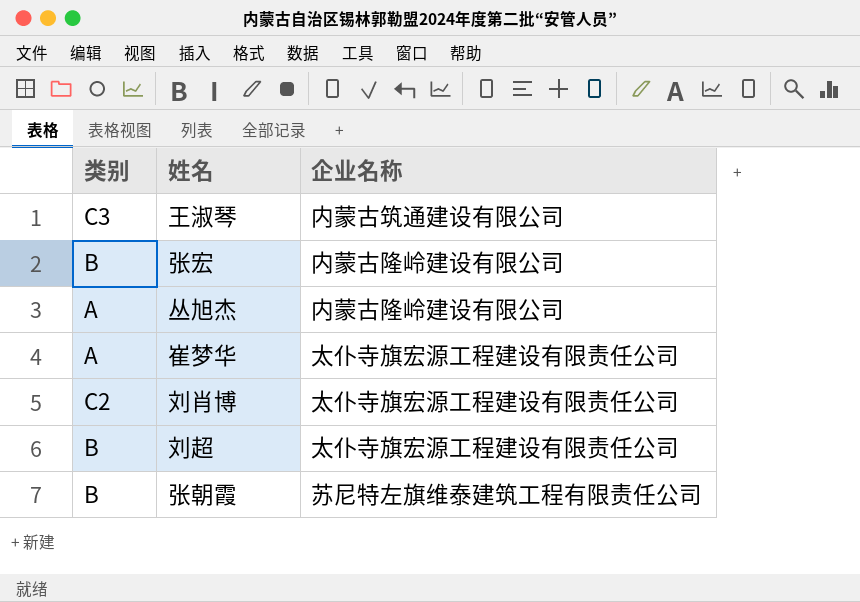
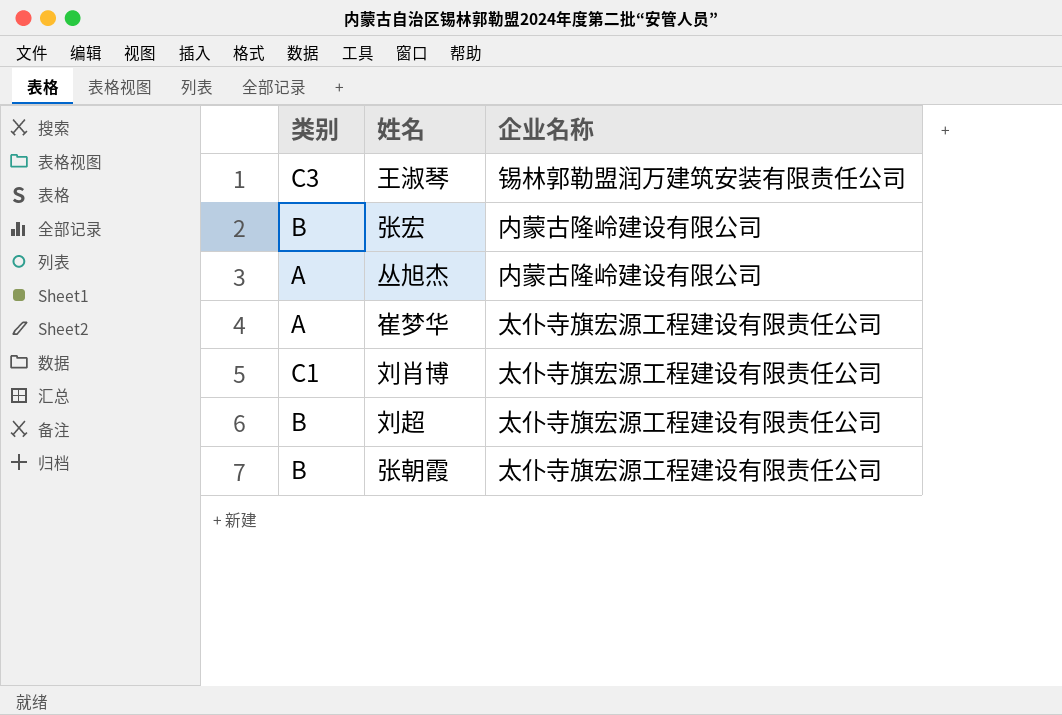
王淑琴 | 企业名称: 内蒙古筑通建设有限公司 -> 锡林郭勒盟润万建筑安装有限责任公司
刘肖博 | 类别: C2 -> C1
张朝霞 | 企业名称: 苏尼特左旗维泰建筑工程有限责任公司 -> 太仆寺旗宏源工程建设有限责任公司

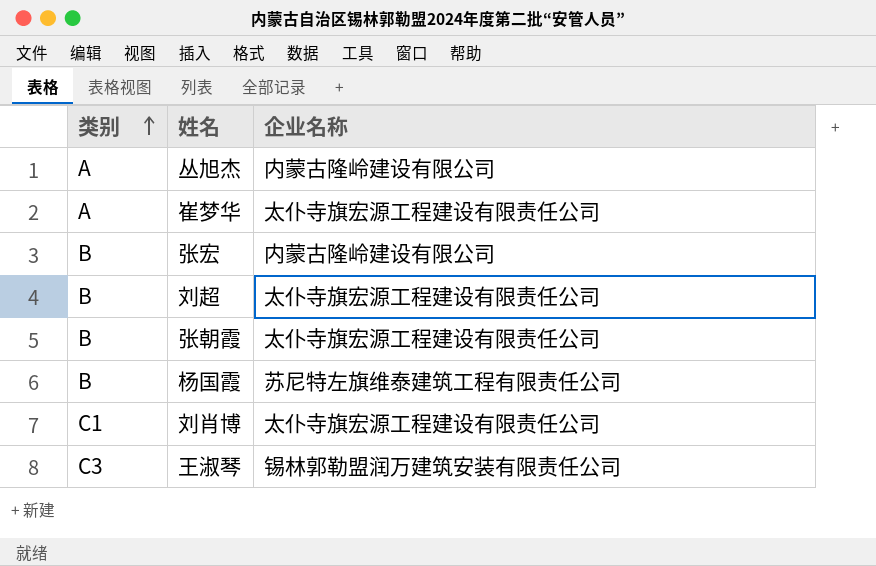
row order: none -> 类别 ascending
row 杨国霞: none -> B | 苏尼特左旗维泰建筑工程有限责任公司

